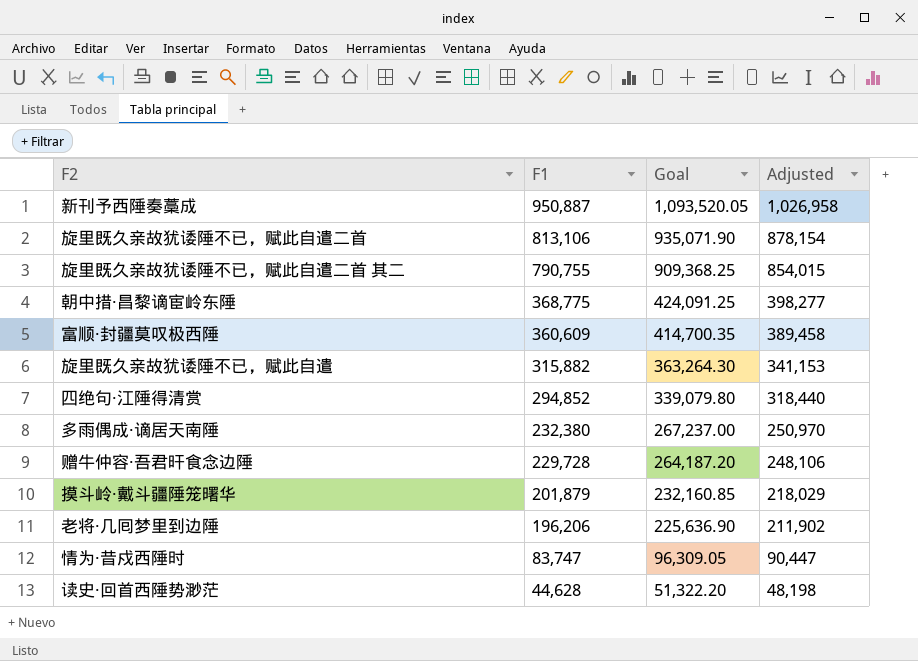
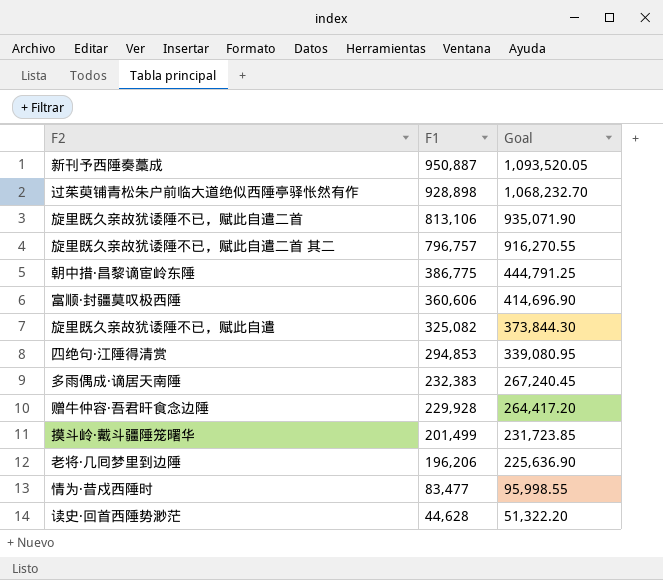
column Adjusted | formula: [F1] * 1.08 -> none
row 过茱萸铺青松朱户前临大道绝似西陲亭驿怅然有作: none -> 928,898 | 1,068,232.70
旋里既久亲故犹诿陲不已，赋此自遣二首 其二 | F1: 790,755 -> 796,757
旋里既久亲故犹诿陲不已，赋此自遣二首 其二 | Goal: 909,368.25 -> 916,270.55
朝中措·昌黎谪宦岭东陲 | F1: 368,775 -> 386,775
朝中措·昌黎谪宦岭东陲 | Goal: 424,091.25 -> 444,791.25
富顺·封疆莫叹极西陲 | F1: 360,609 -> 360,606
富顺·封疆莫叹极西陲 | Goal: 414,700.35 -> 414,696.90
旋里既久亲故犹诿陲不已，赋此自遣 | F1: 315,882 -> 325,082
旋里既久亲故犹诿陲不已，赋此自遣 | Goal: 363,264.30 -> 373,844.30
四绝句·江陲得清赏 | F1: 294,852 -> 294,853
四绝句·江陲得清赏 | Goal: 339,079.80 -> 339,080.95
多雨偶成·谪居天南陲 | F1: 232,380 -> 232,383
多雨偶成·谪居天南陲 | Goal: 267,237.00 -> 267,240.45
赠牛仲容·吾君旰食念边陲 | F1: 229,728 -> 229,928
赠牛仲容·吾君旰食念边陲 | Goal: 264,187.20 -> 264,417.20
摸斗岭·戴斗疆陲笼曙华 | F1: 201,879 -> 201,499
摸斗岭·戴斗疆陲笼曙华 | Goal: 232,160.85 -> 231,723.85
情为·昔戍西陲时 | F1: 83,747 -> 83,477
情为·昔戍西陲时 | Goal: 96,309.05 -> 95,998.55

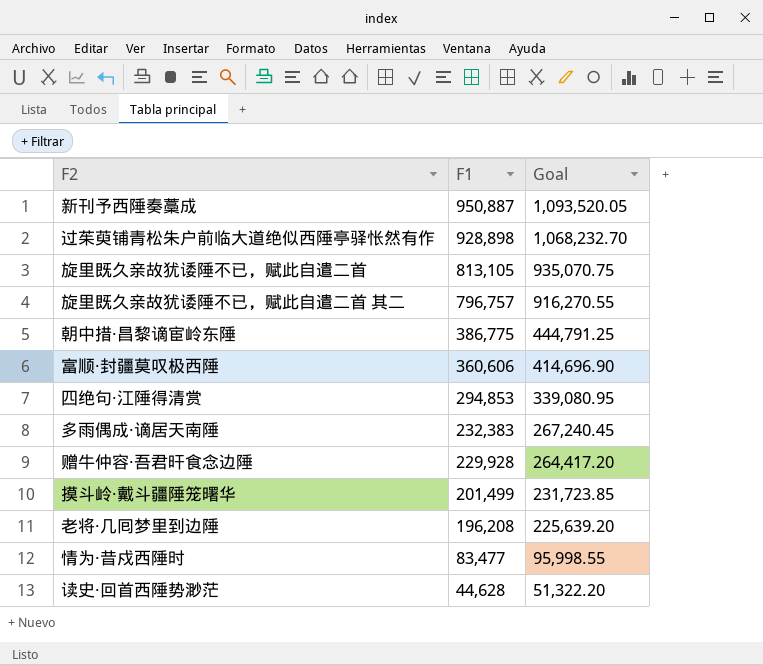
row 旋里既久亲故犹诿陲不已，赋此自遣: 325,082 | 373,844.30 -> none
旋里既久亲故犹诿陲不已，赋此自遣二首 | F1: 813,106 -> 813,105
旋里既久亲故犹诿陲不已，赋此自遣二首 | Goal: 935,071.90 -> 935,070.75
老将·几囘梦里到边陲 | F1: 196,206 -> 196,208
老将·几囘梦里到边陲 | Goal: 225,636.90 -> 225,639.20

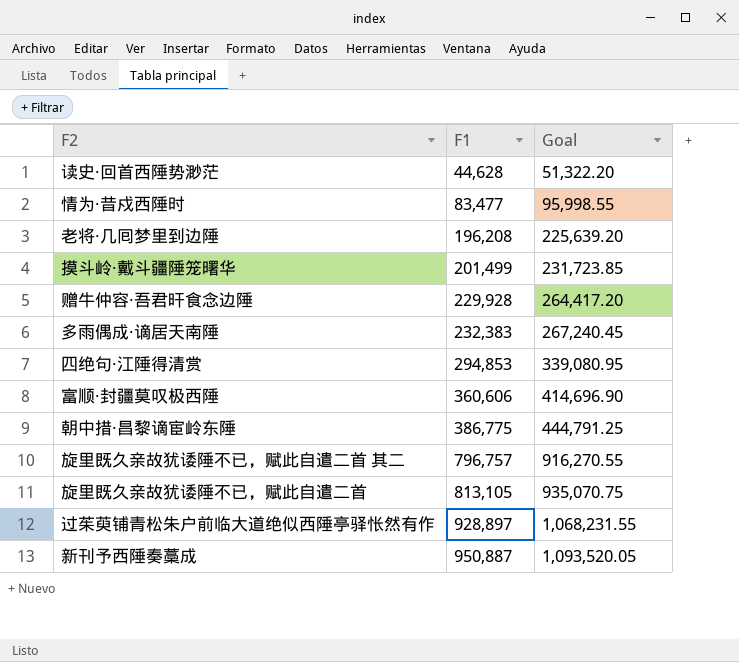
row order: F1 descending -> F1 ascending
过茱萸铺青松朱户前临大道绝似西陲亭驿怅然有作 | F1: 928,898 -> 928,897
过茱萸铺青松朱户前临大道绝似西陲亭驿怅然有作 | Goal: 1,068,232.70 -> 1,068,231.55

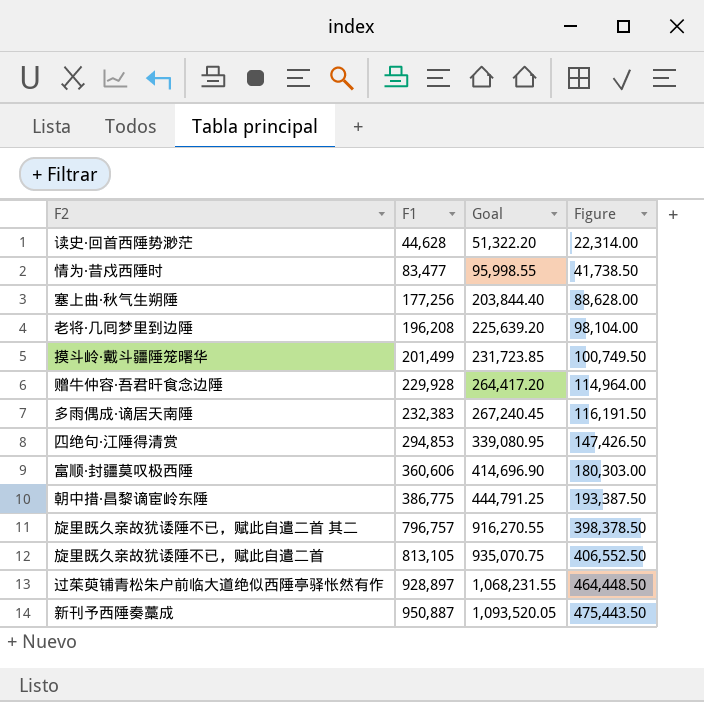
column Figure | formula: none -> [F1] * 0.5
row 塞上曲·秋气生朔陲: none -> 177,256 | 203,844.40 | 88,628.00

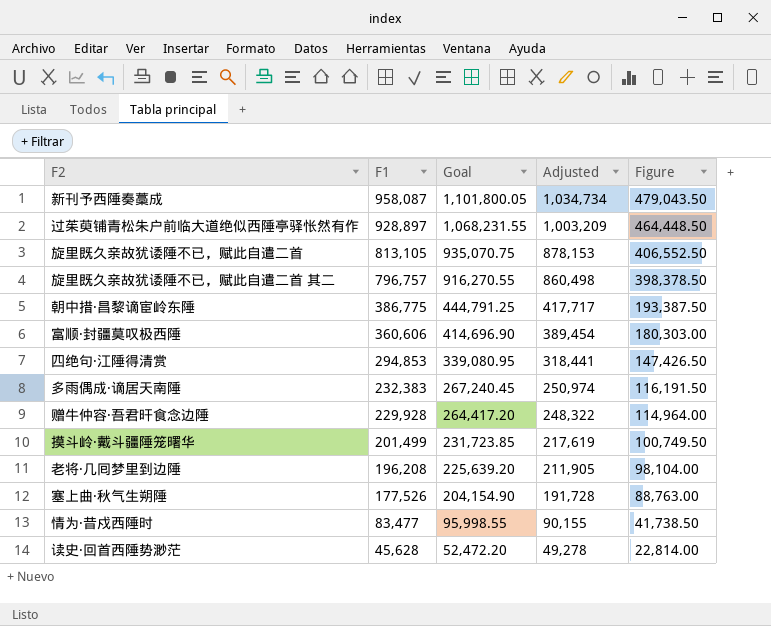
row order: F1 ascending -> F1 descending
column Adjusted | formula: none -> [F1] * 1.08
新刊予西陲奏藁成 | F1: 950,887 -> 958,087
新刊予西陲奏藁成 | Goal: 1,093,520.05 -> 1,101,800.05
新刊予西陲奏藁成 | Figure: 475,443.50 -> 479,043.50
塞上曲·秋气生朔陲 | F1: 177,256 -> 177,526
塞上曲·秋气生朔陲 | Goal: 203,844.40 -> 204,154.90
塞上曲·秋气生朔陲 | Figure: 88,628.00 -> 88,763.00
读史·回首西陲势渺茫 | F1: 44,628 -> 45,628
读史·回首西陲势渺茫 | Goal: 51,322.20 -> 52,472.20
读史·回首西陲势渺茫 | Figure: 22,314.00 -> 22,814.00

